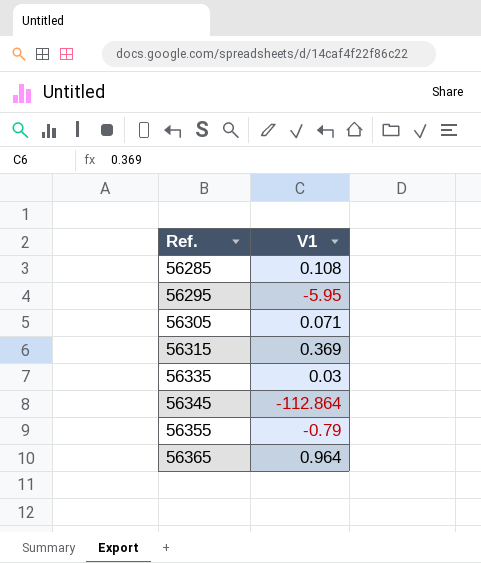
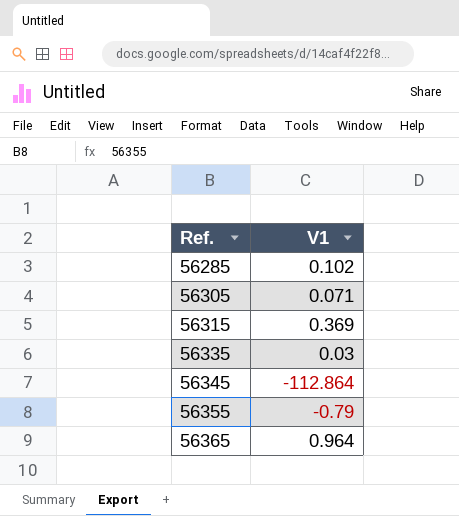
row 56295: -5.95 -> none
56285 | V1: 0.108 -> 0.102

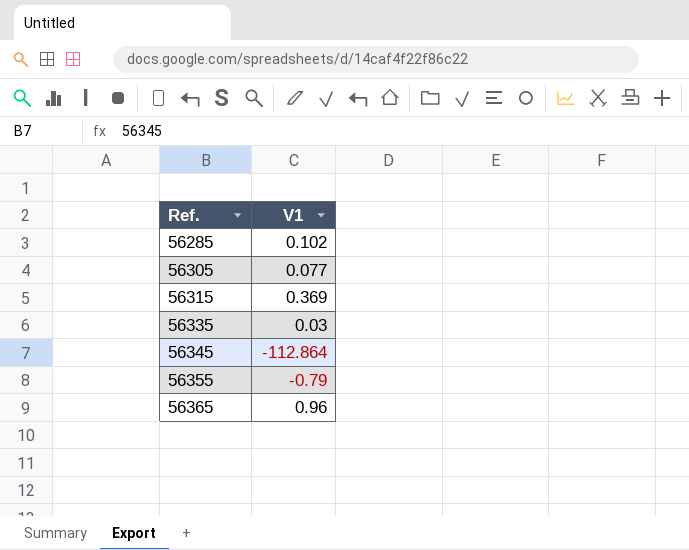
56305 | V1: 0.071 -> 0.077
56365 | V1: 0.964 -> 0.96

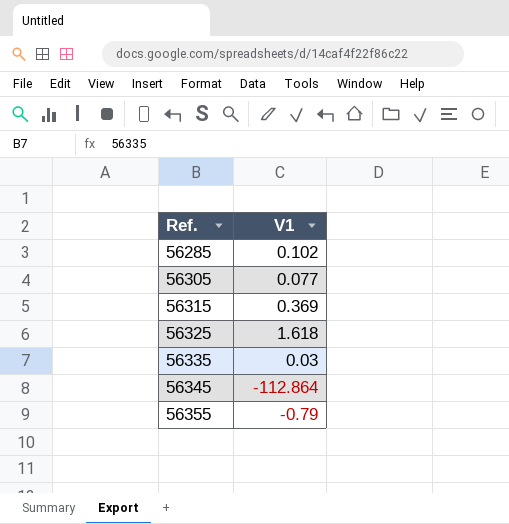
row 56365: 0.96 -> none
row 56325: none -> 1.618

